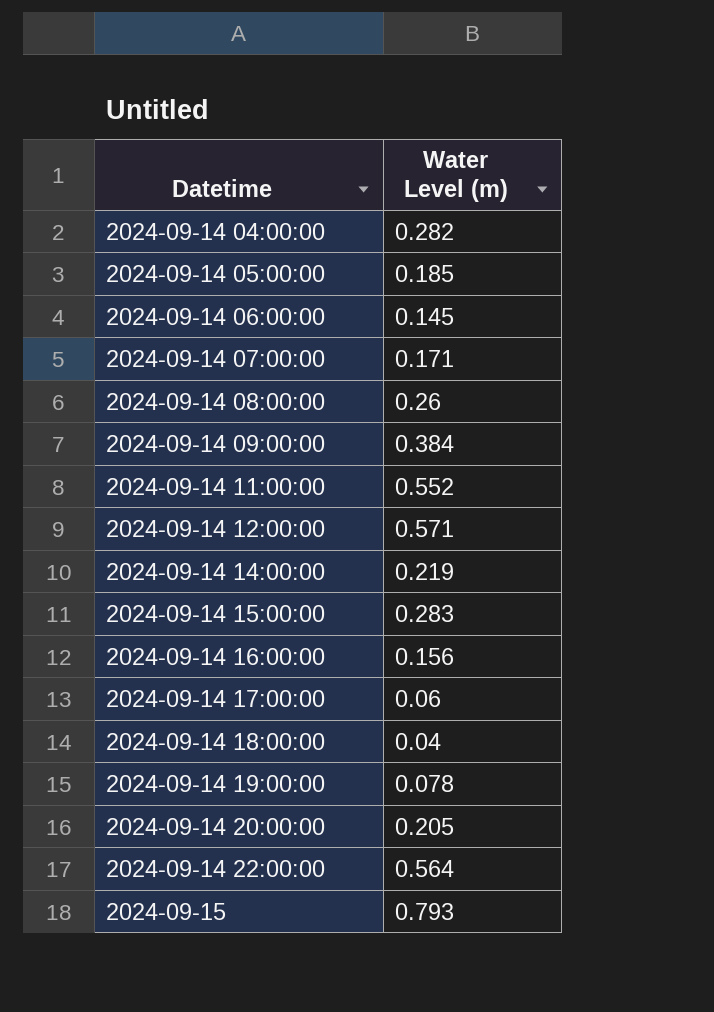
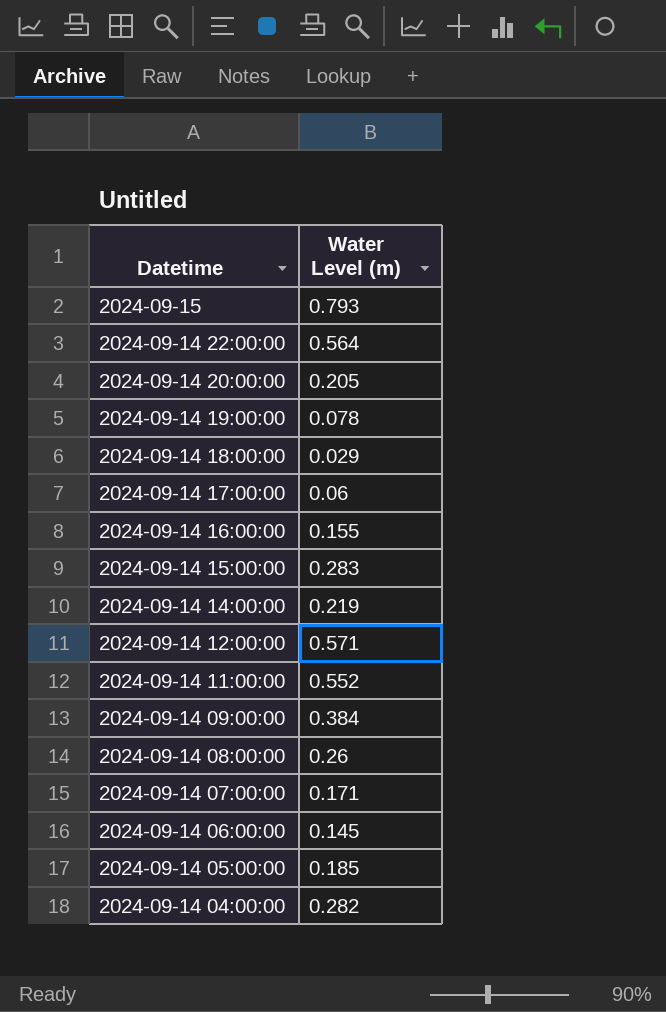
row order: Datetime ascending -> Datetime descending
2024-09-14 18:00:00 | Water Level (m): 0.04 -> 0.029
2024-09-14 16:00:00 | Water Level (m): 0.156 -> 0.155

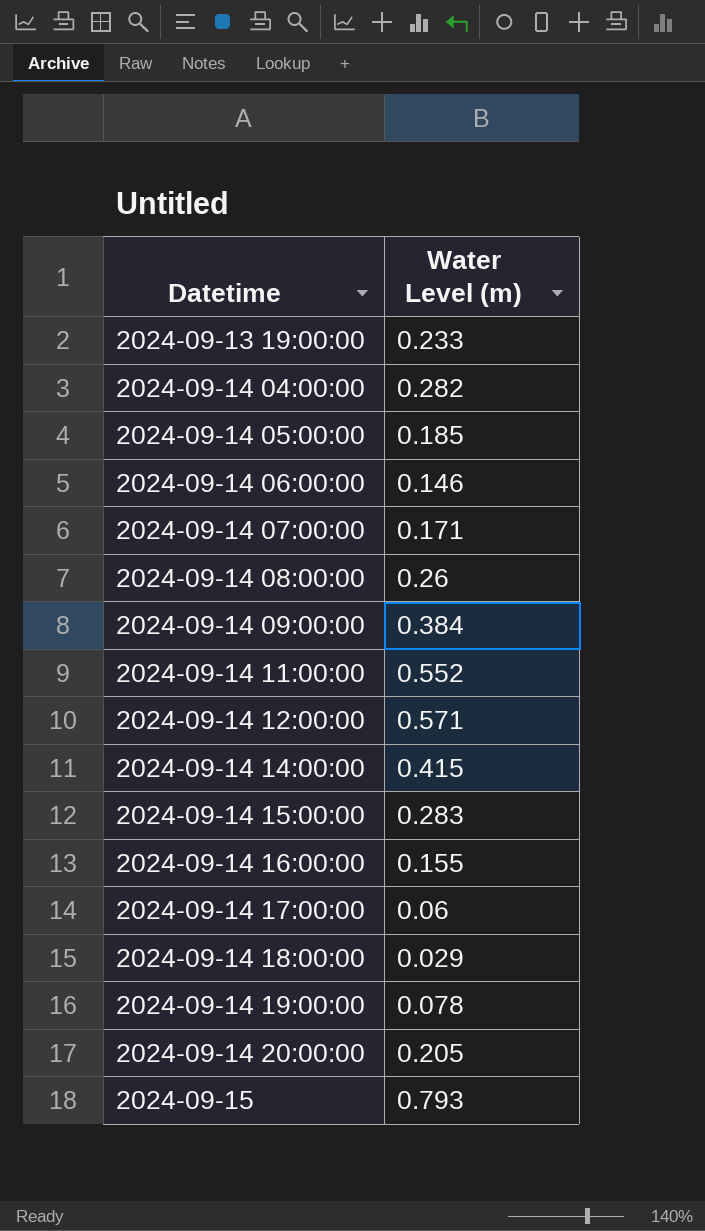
row order: Datetime descending -> Datetime ascending
row 2024-09-14 22:00:00: 0.564 -> none
row 2024-09-13 19:00:00: none -> 0.233
2024-09-14 06:00:00 | Water Level (m): 0.145 -> 0.146
2024-09-14 14:00:00 | Water Level (m): 0.219 -> 0.415

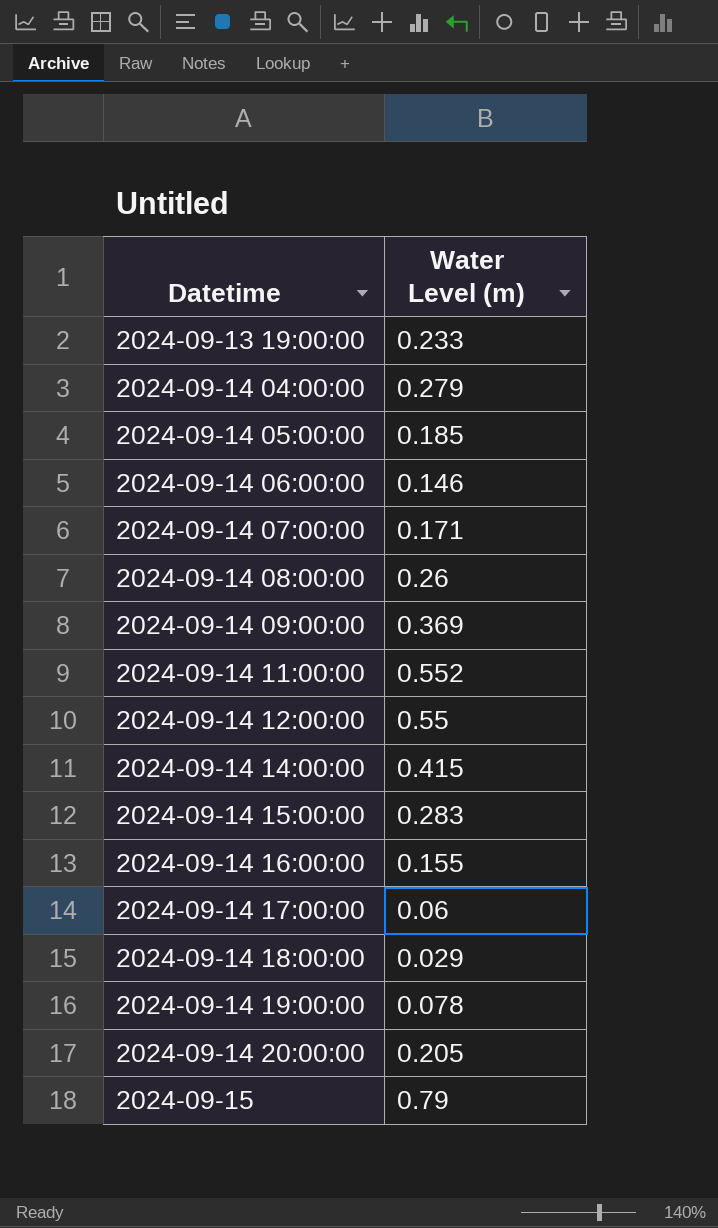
2024-09-14 04:00:00 | Water Level (m): 0.282 -> 0.279
2024-09-14 09:00:00 | Water Level (m): 0.384 -> 0.369
2024-09-14 12:00:00 | Water Level (m): 0.571 -> 0.55
2024-09-15 | Water Level (m): 0.793 -> 0.79

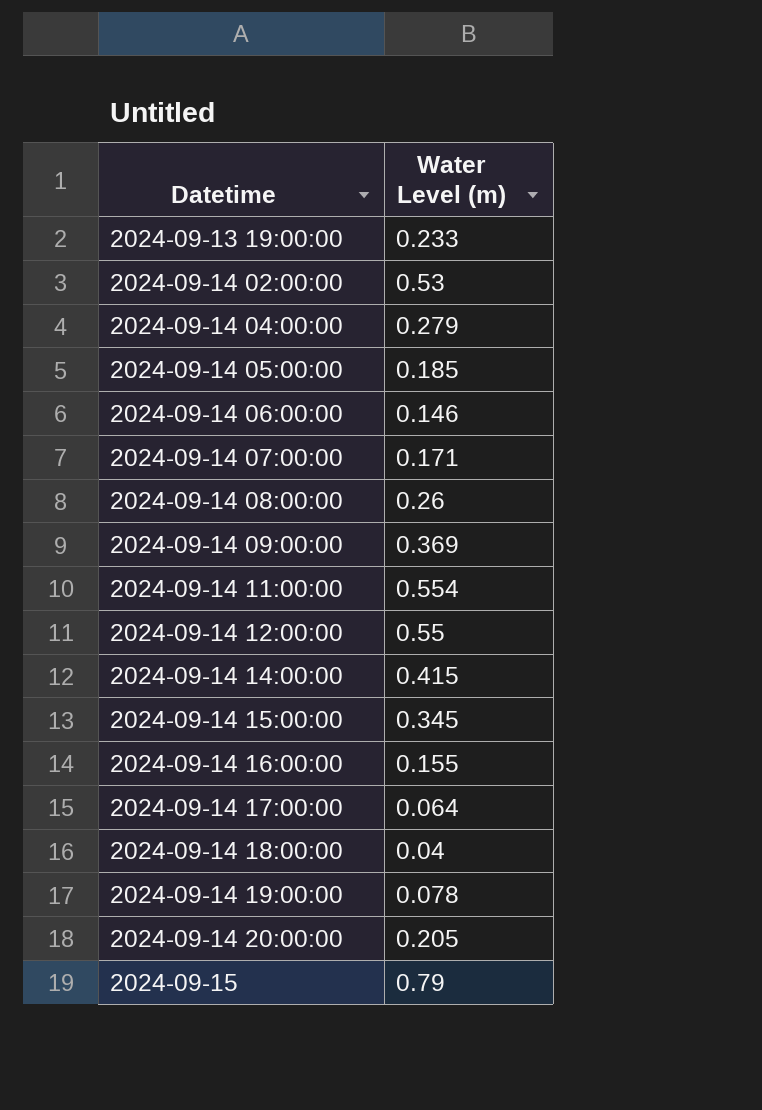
row 2024-09-14 02:00:00: none -> 0.53
2024-09-14 11:00:00 | Water Level (m): 0.552 -> 0.554
2024-09-14 15:00:00 | Water Level (m): 0.283 -> 0.345
2024-09-14 17:00:00 | Water Level (m): 0.06 -> 0.064
2024-09-14 18:00:00 | Water Level (m): 0.029 -> 0.04

